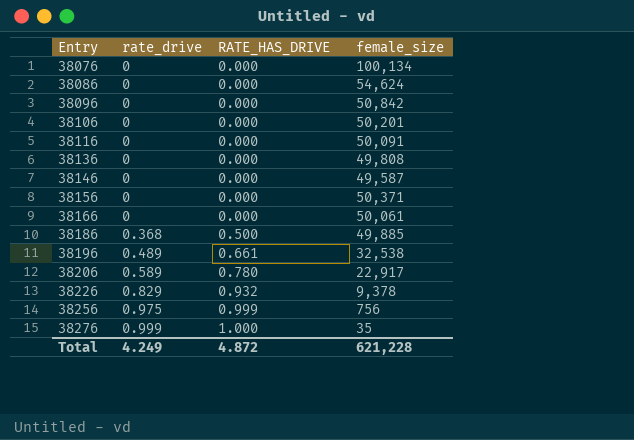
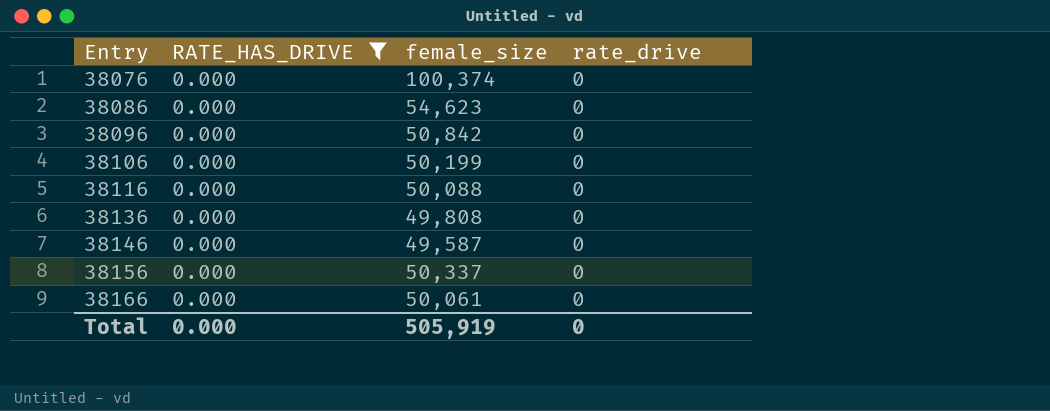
filter: none -> RATE_HAS_DRIVE = 0.000
column rate_drive | position: 2 -> 4
38076 | female_size: 100,134 -> 100,374
38086 | female_size: 54,624 -> 54,623
38106 | female_size: 50,201 -> 50,199
38116 | female_size: 50,091 -> 50,088
38156 | female_size: 50,371 -> 50,337
Total | RATE_HAS_DRIVE: 4.872 -> 0.000
Total | female_size: 621,228 -> 505,919
Total | rate_drive: 4.249 -> 0

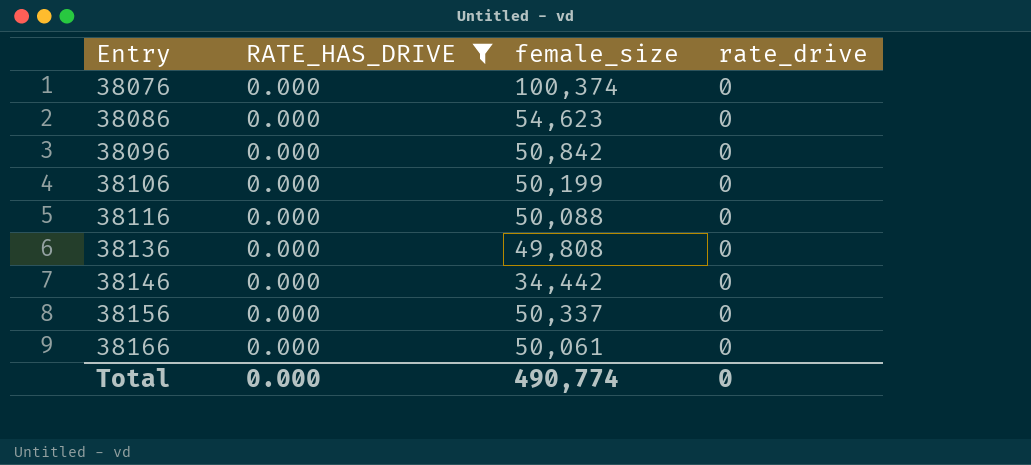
38146 | female_size: 49,587 -> 34,442
Total | female_size: 505,919 -> 490,774

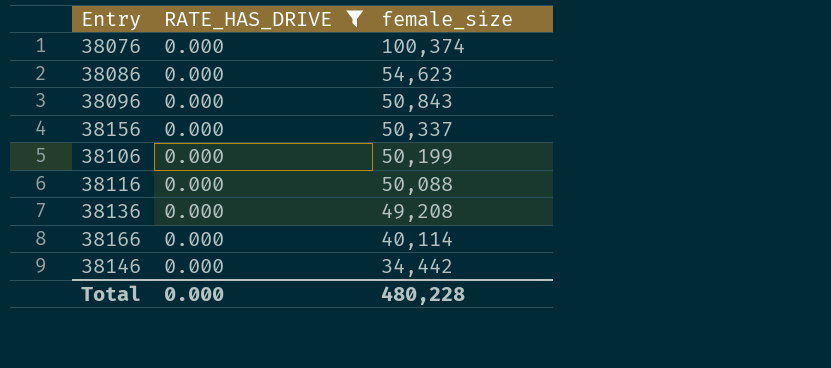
row order: Entry ascending -> female_size descending
column rate_drive | position: 4 -> none
38096 | female_size: 50,842 -> 50,843
38136 | female_size: 49,808 -> 49,208
38166 | female_size: 50,061 -> 40,114
Total | female_size: 490,774 -> 480,228

